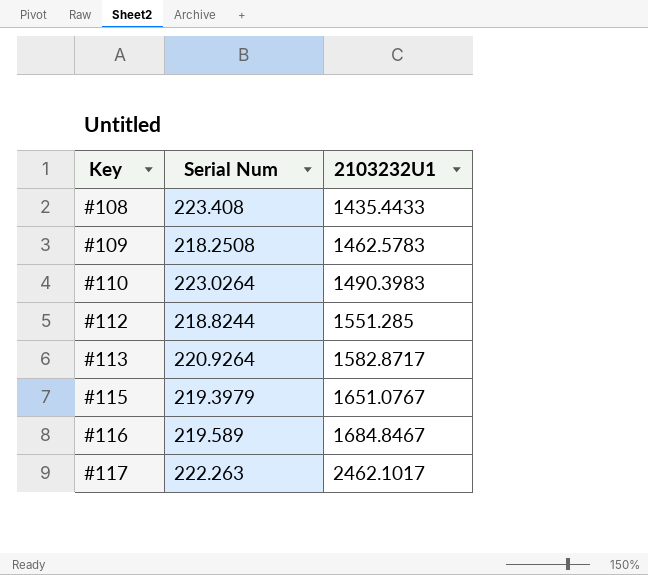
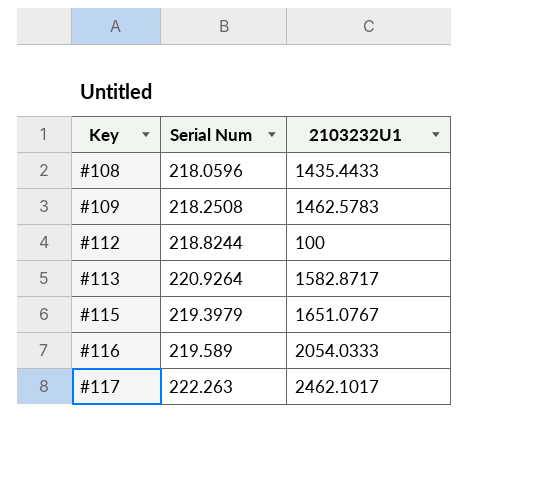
row #110: 223.0264 | 1490.3983 -> none
#108 | Serial Num: 223.408 -> 218.0596
#112 | 2103232U1: 1551.285 -> 100
#116 | 2103232U1: 1684.8467 -> 2054.0333

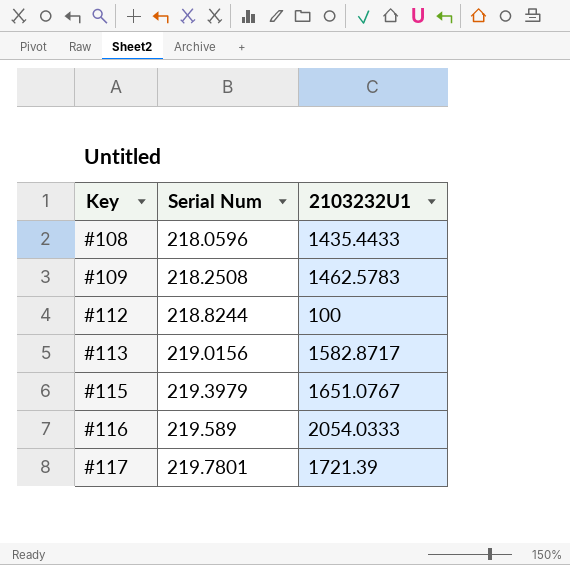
#113 | Serial Num: 220.9264 -> 219.0156
#117 | Serial Num: 222.263 -> 219.7801
#117 | 2103232U1: 2462.1017 -> 1721.39

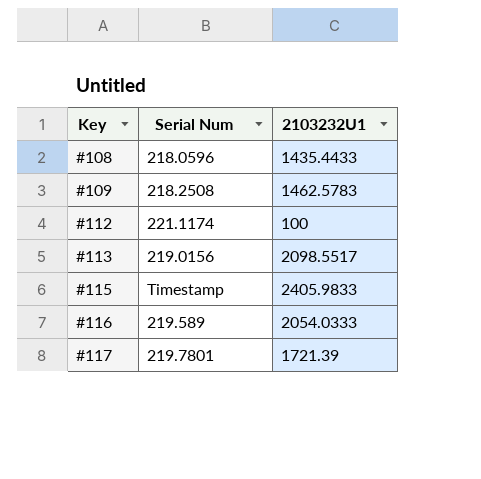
#112 | Serial Num: 218.8244 -> 221.1174
#113 | 2103232U1: 1582.8717 -> 2098.5517
#115 | Serial Num: 219.3979 -> Timestamp
#115 | 2103232U1: 1651.0767 -> 2405.9833

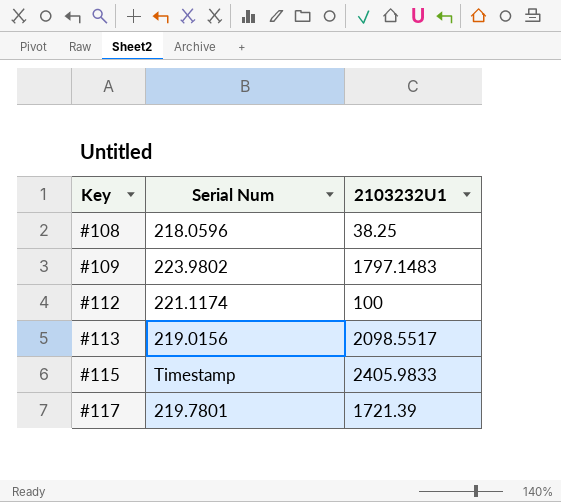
row #116: 219.589 | 2054.0333 -> none
#108 | 2103232U1: 1435.4433 -> 38.25
#109 | Serial Num: 218.2508 -> 223.9802
#109 | 2103232U1: 1462.5783 -> 1797.1483

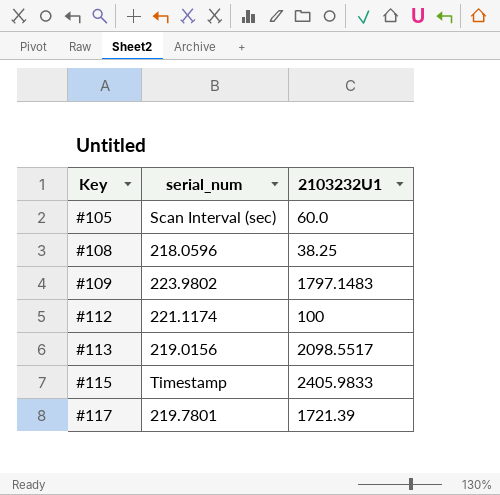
column name: Serial Num -> serial_num
row #105: none -> Scan Interval (sec) | 60.0

